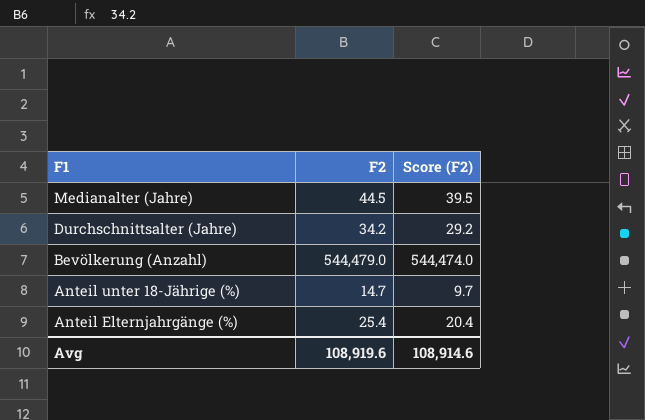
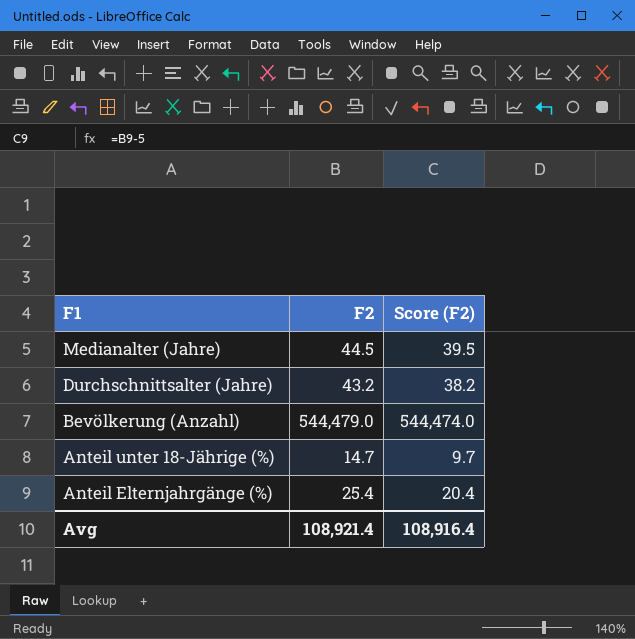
Durchschnittsalter (Jahre) | F2: 34.2 -> 43.2
Durchschnittsalter (Jahre) | Score (F2): 29.2 -> 38.2
Avg | F2: 108,919.6 -> 108,921.4
Avg | Score (F2): 108,914.6 -> 108,916.4

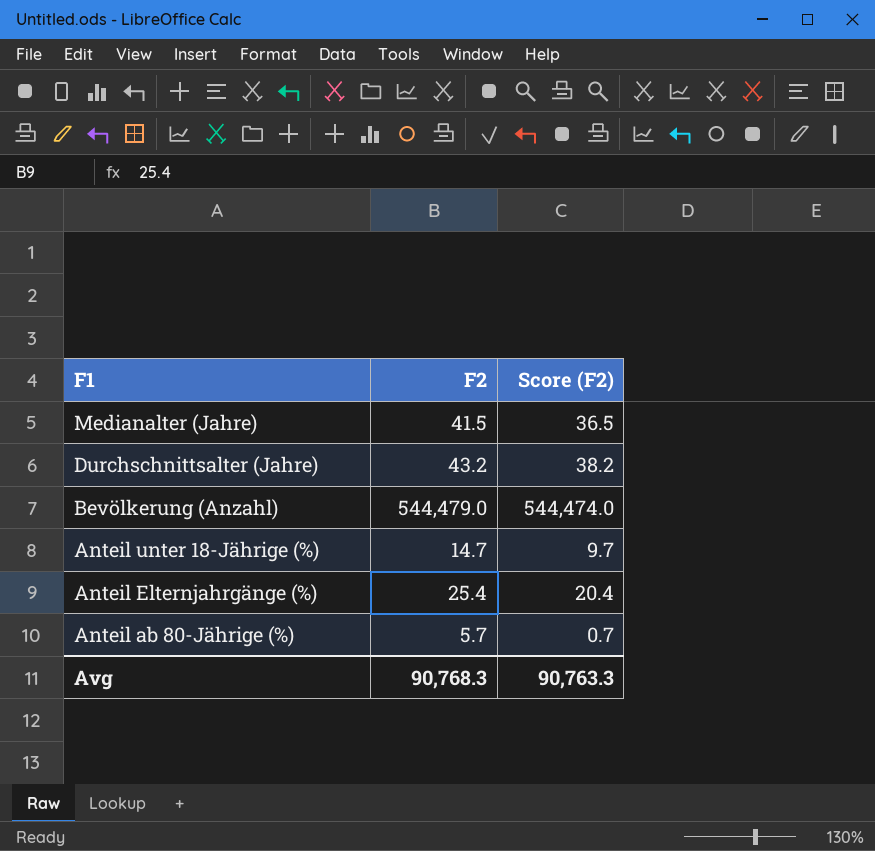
Medianalter (Jahre) | F2: 44.5 -> 41.5
Medianalter (Jahre) | Score (F2): 39.5 -> 36.5
row Anteil ab 80-Jährige (%): none -> 5.7 | 0.7
Avg | F2: 108,921.4 -> 90,768.3
Avg | Score (F2): 108,916.4 -> 90,763.3

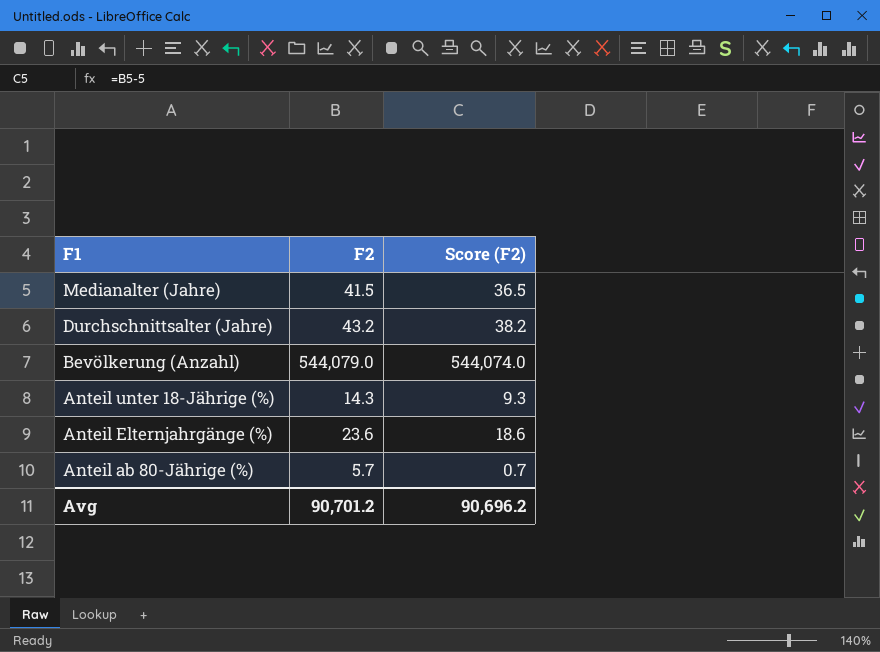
Bevölkerung (Anzahl) | F2: 544,479.0 -> 544,079.0
Bevölkerung (Anzahl) | Score (F2): 544,474.0 -> 544,074.0
Anteil unter 18-Jährige (%) | F2: 14.7 -> 14.3
Anteil unter 18-Jährige (%) | Score (F2): 9.7 -> 9.3
Anteil Elternjahrgänge (%) | F2: 25.4 -> 23.6
Anteil Elternjahrgänge (%) | Score (F2): 20.4 -> 18.6
Avg | F2: 90,768.3 -> 90,701.2
Avg | Score (F2): 90,763.3 -> 90,696.2

